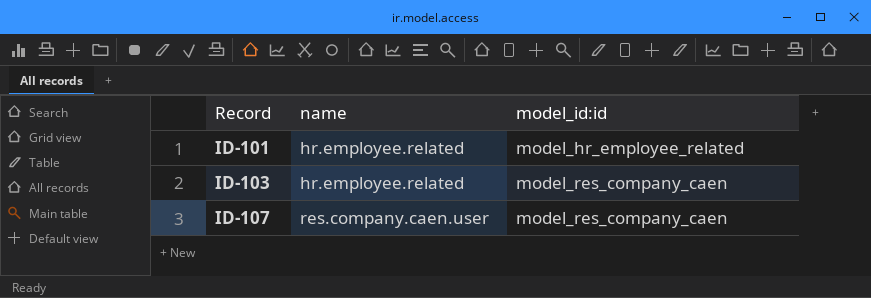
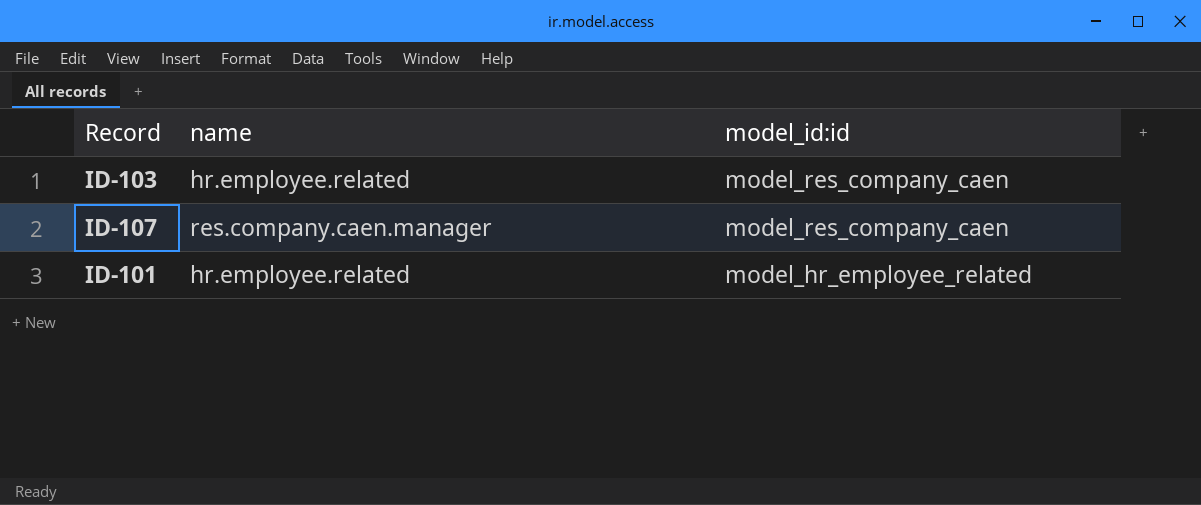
row order: Record ascending -> model_id:id descending
ID-107 | name: res.company.caen.user -> res.company.caen.manager

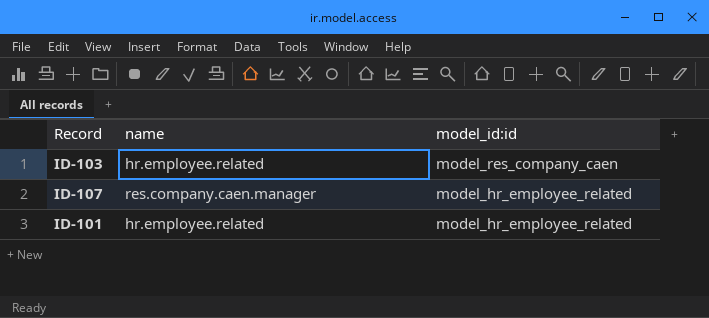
ID-107 | model_id:id: model_res_company_caen -> model_hr_employee_related

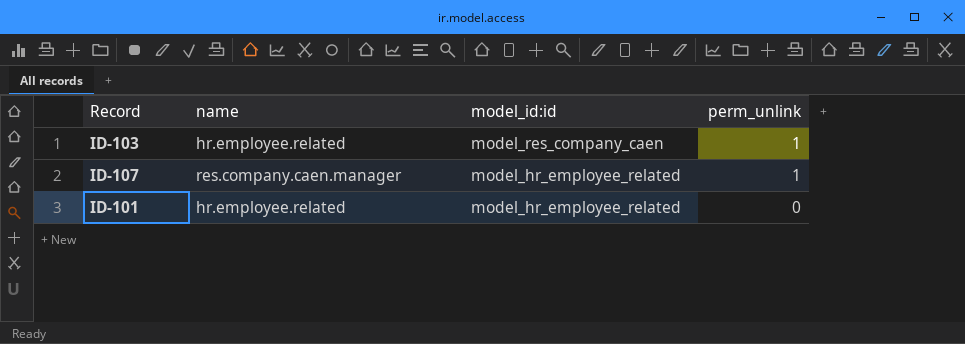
column perm_unlink | position: none -> 4

